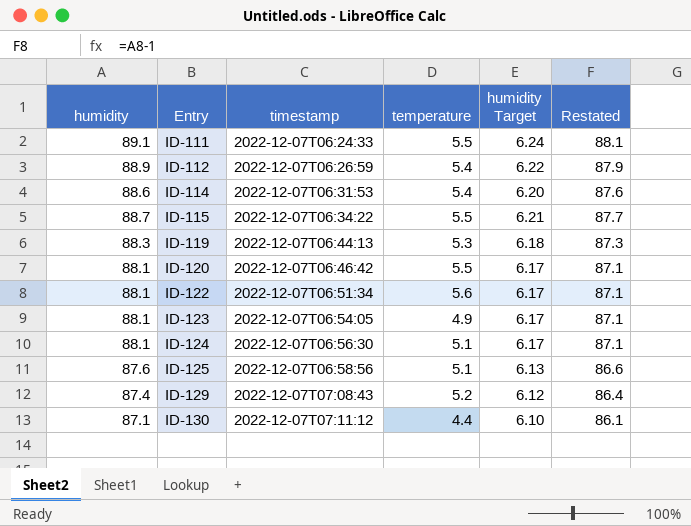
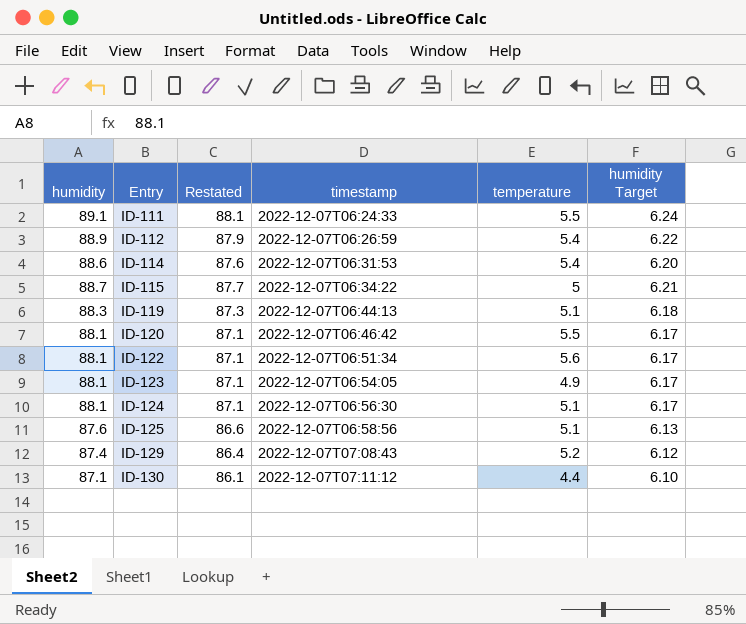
column Restated | position: 6 -> 3
ID-115 | temperature: 5.5 -> 5
ID-119 | temperature: 5.3 -> 5.1

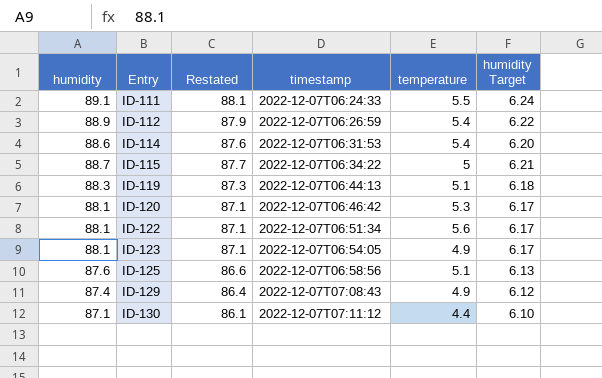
row ID-124: 88.1 | 87.1 | 2022-12-07T06:56:30 | 5.1 | 6.17 -> none
ID-120 | temperature: 5.5 -> 5.3
ID-129 | temperature: 5.2 -> 4.9

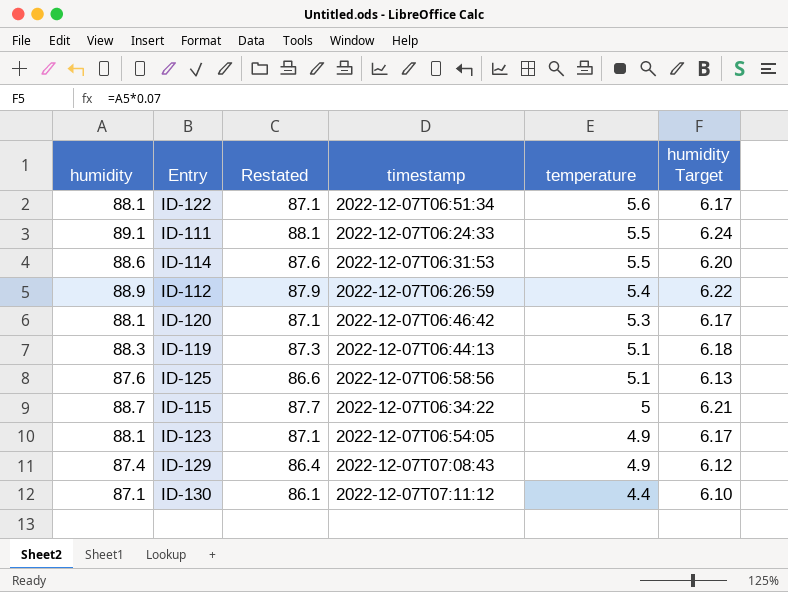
row order: Entry ascending -> temperature descending
ID-114 | temperature: 5.4 -> 5.5

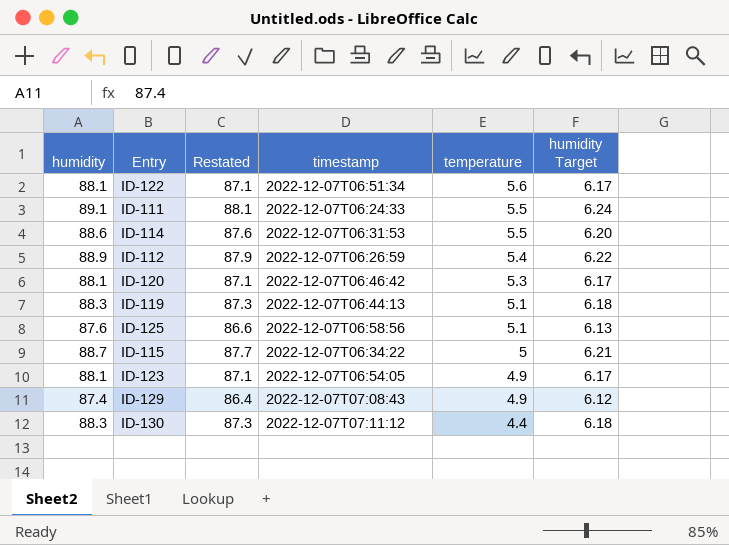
ID-130 | humidity: 87.1 -> 88.3
ID-130 | Restated: 86.1 -> 87.3
ID-130 | humidity Target: 6.10 -> 6.18

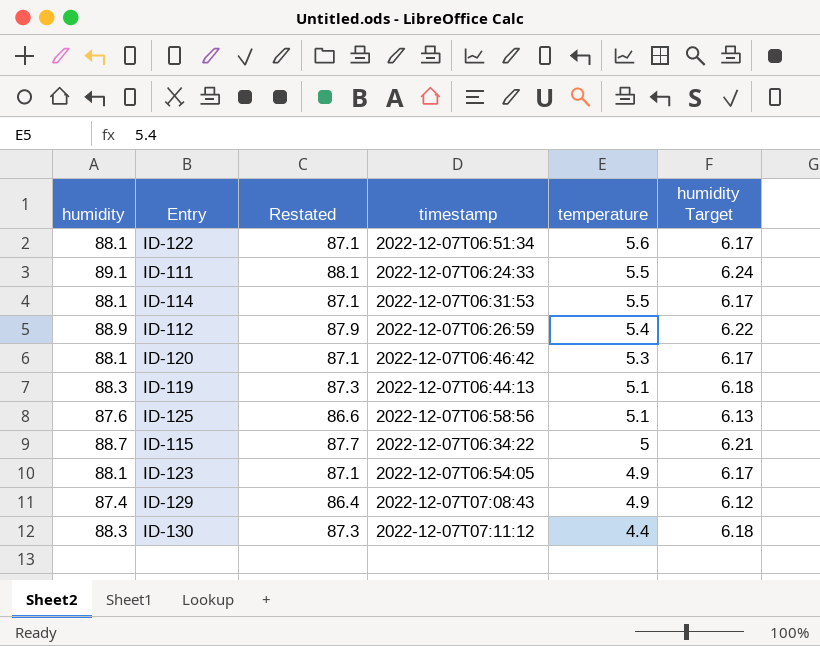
ID-114 | humidity: 88.6 -> 88.1
ID-114 | Restated: 87.6 -> 87.1
ID-114 | humidity Target: 6.20 -> 6.17

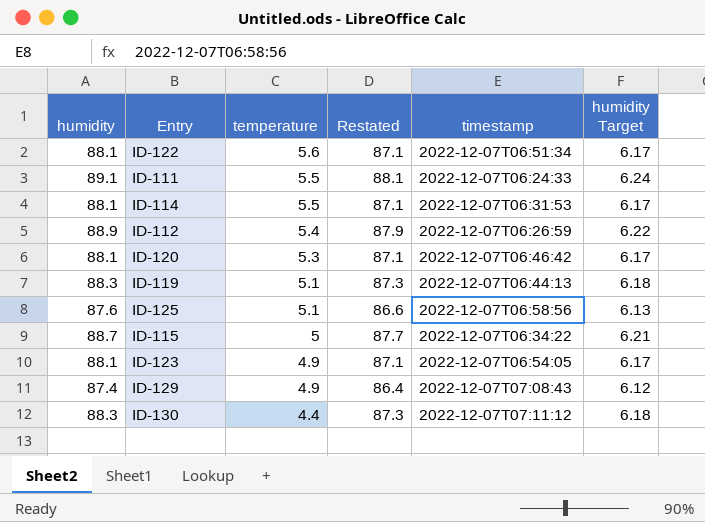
column temperature | position: 5 -> 3

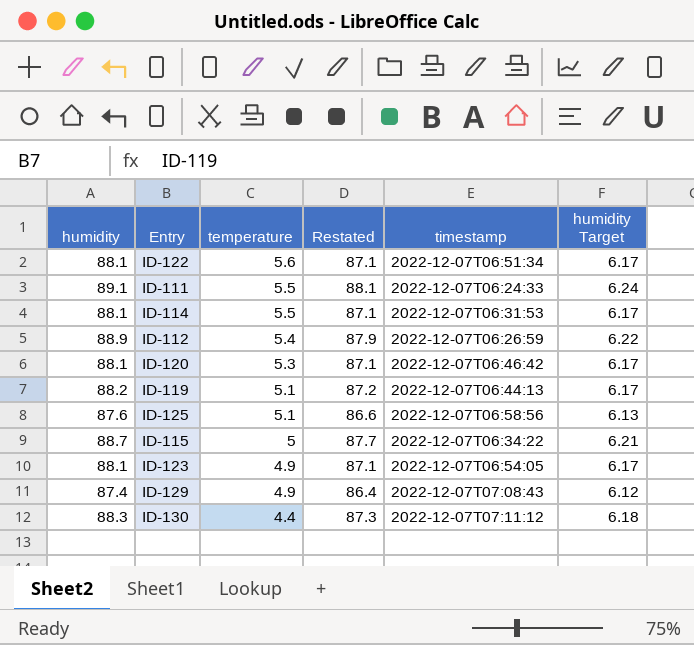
ID-119 | humidity: 88.3 -> 88.2
ID-119 | Restated: 87.3 -> 87.2
ID-119 | humidity Target: 6.18 -> 6.17

